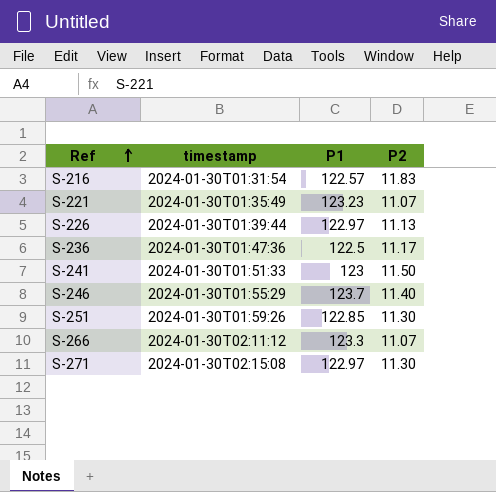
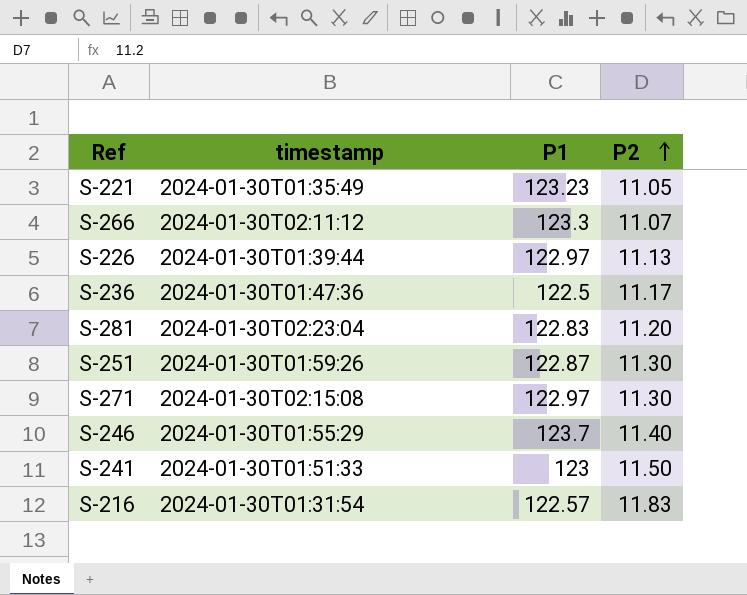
row order: Ref ascending -> P2 ascending
S-221 | P2: 11.07 -> 11.05
row S-281: none -> 2024-01-30T02:23:04 | 122.83 | 11.20
S-251 | P1: 122.85 -> 122.87

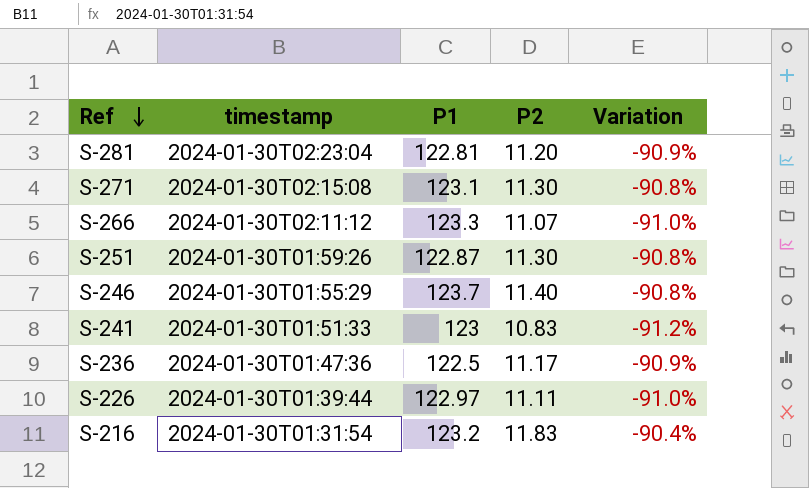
row order: P2 ascending -> Ref descending
column Variation | formula: none -> ([P2] - [P1]) / [P1]
row S-221: 2024-01-30T01:35:49 | 123.23 | 11.05 -> none
S-281 | P1: 122.83 -> 122.81
S-271 | P1: 122.97 -> 123.1
S-241 | P2: 11.50 -> 10.83
S-226 | P2: 11.13 -> 11.11
S-216 | P1: 122.57 -> 123.2

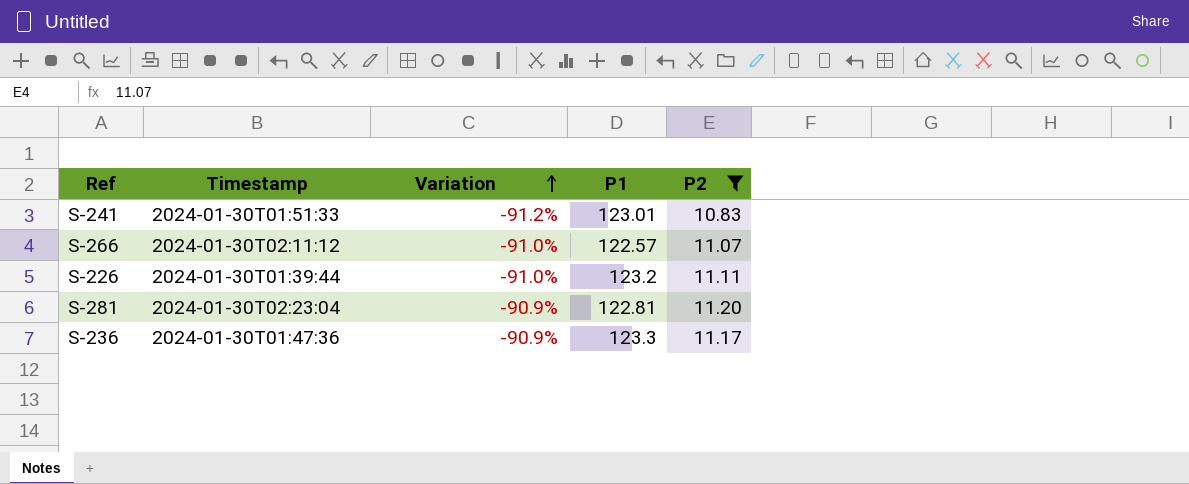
filter: none -> P2 <= 11.20
row order: Ref descending -> Variation ascending
column name: timestamp -> Timestamp
column Variation | position: 5 -> 3
S-241 | P1: 123 -> 123.01
S-266 | P1: 123.3 -> 122.57
S-226 | P1: 122.97 -> 123.2
S-236 | P1: 122.5 -> 123.3

